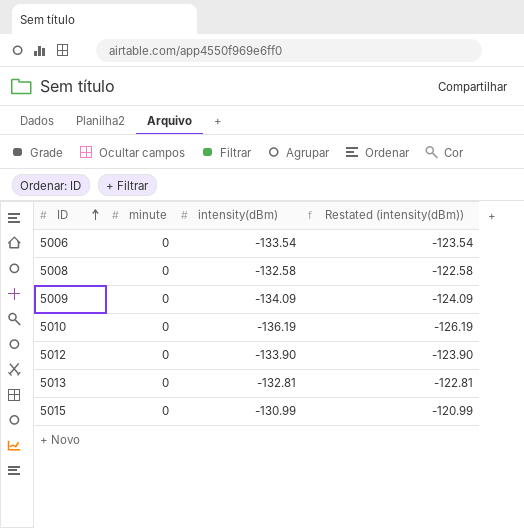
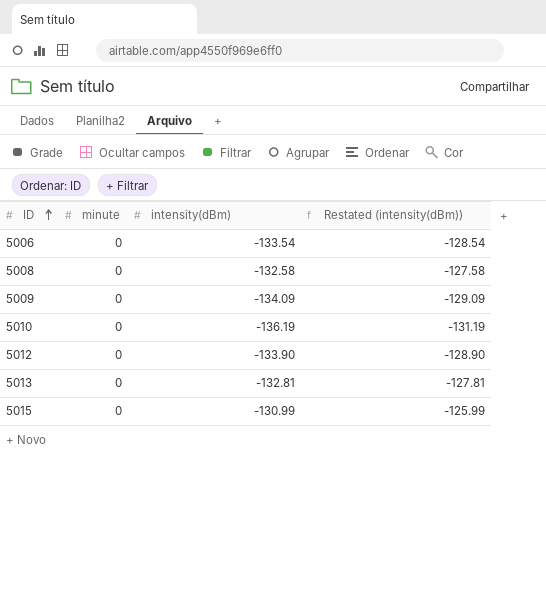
column Restated (intensity(dBm)) | formula: [intensity(dBm)] + 10 -> [intensity(dBm)] + 5

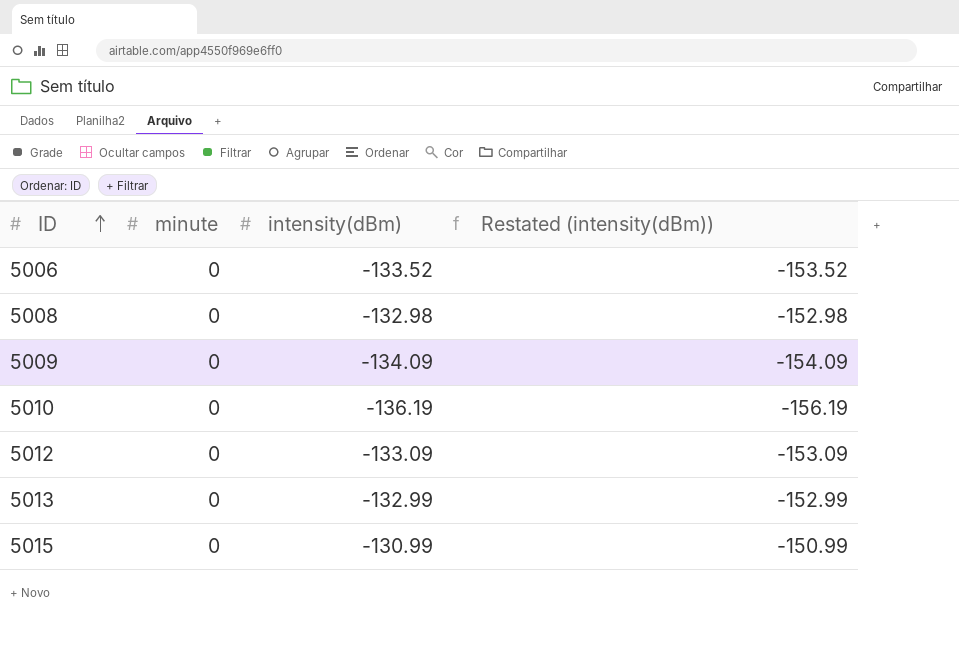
column Restated (intensity(dBm)) | formula: [intensity(dBm)] + 5 -> [intensity(dBm)] - 20
5006 | intensity(dBm): -133.54 -> -133.52
5008 | intensity(dBm): -132.58 -> -132.98
5012 | intensity(dBm): -133.90 -> -133.09
5013 | intensity(dBm): -132.81 -> -132.99

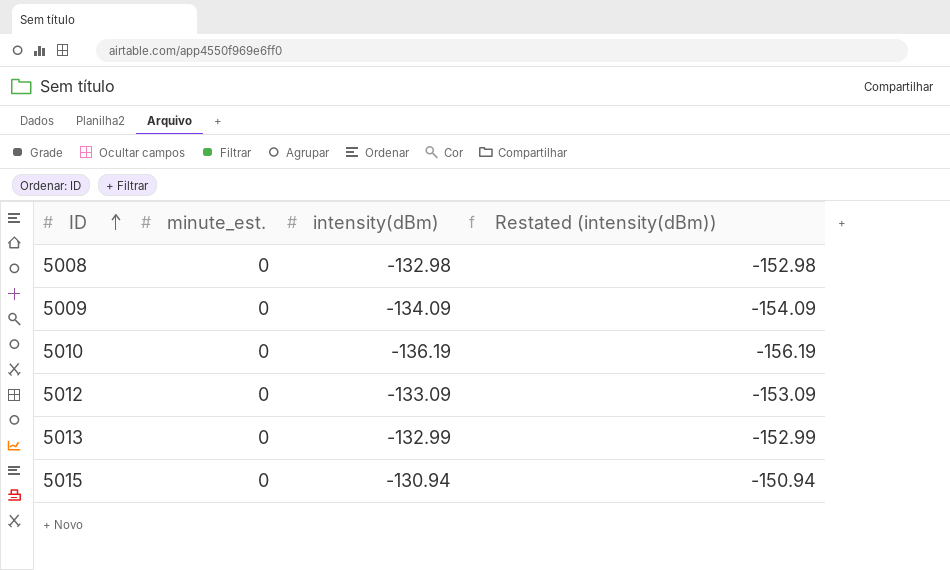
column name: minute -> minute_est.
row 5006: 0 | -133.52 | -153.52 -> none
5015 | intensity(dBm): -130.99 -> -130.94
5015 | Restated (intensity(dBm)): -150.99 -> -150.94

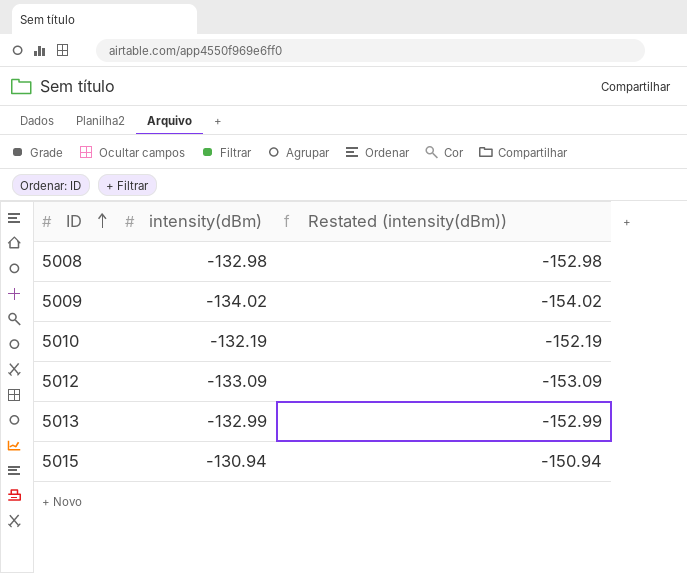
column minute_est. | position: 2 -> none
5009 | intensity(dBm): -134.09 -> -134.02
5009 | Restated (intensity(dBm)): -154.09 -> -154.02
5010 | intensity(dBm): -136.19 -> -132.19
5010 | Restated (intensity(dBm)): -156.19 -> -152.19

